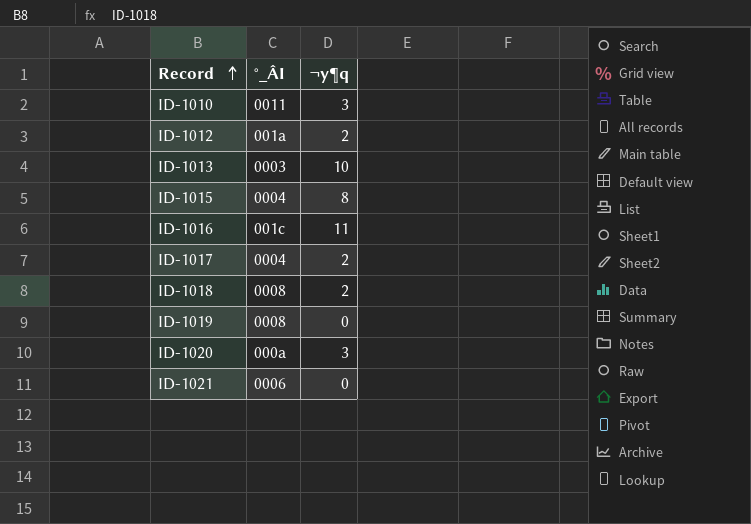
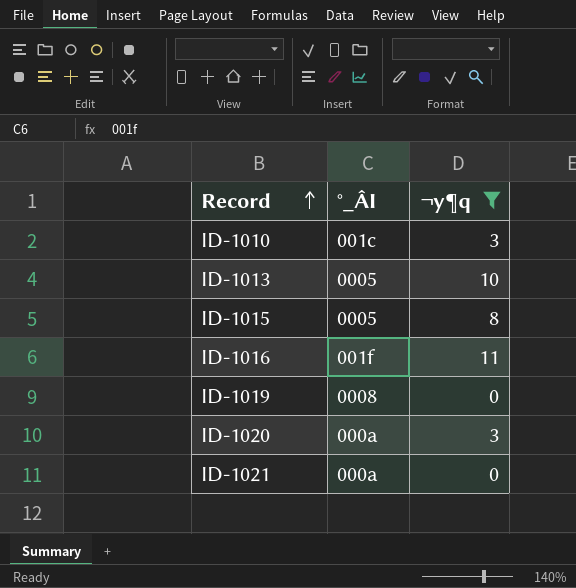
filter: none -> ¬y¶q != 2
ID-1010 | °_ÂI: 0011 -> 001c
ID-1013 | °_ÂI: 0003 -> 0005
ID-1015 | °_ÂI: 0004 -> 0005
ID-1016 | °_ÂI: 001c -> 001f
ID-1021 | °_ÂI: 0006 -> 000a

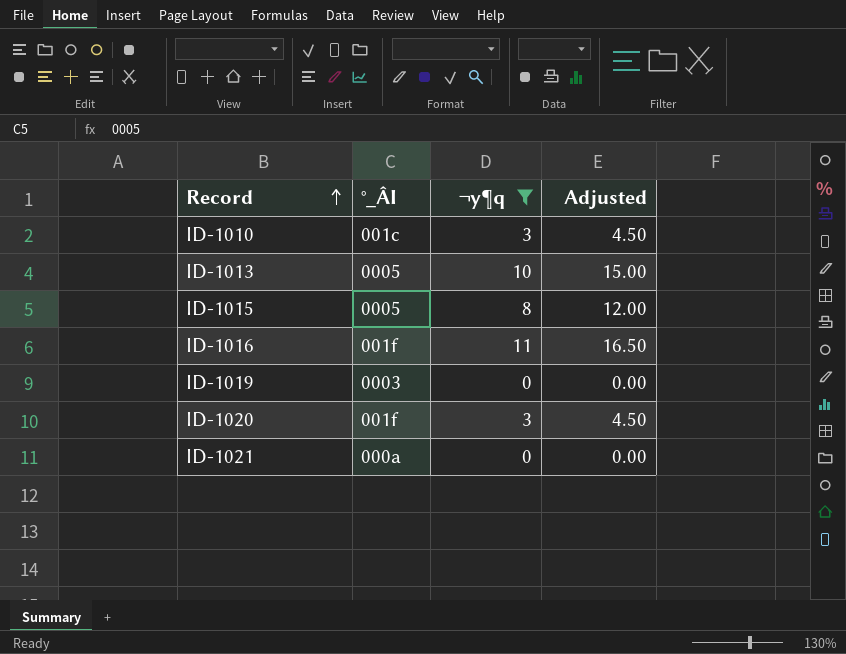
column Adjusted | formula: none -> [¬y¶q] * 1.5
ID-1019 | °_ÂI: 0008 -> 0003
ID-1020 | °_ÂI: 000a -> 001f

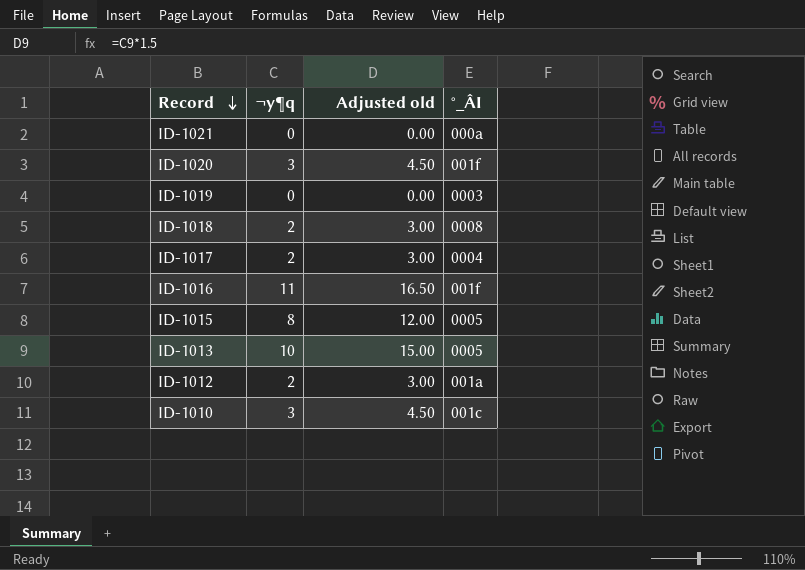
filter: ¬y¶q != 2 -> none
row order: Record ascending -> Record descending
column name: Adjusted -> Adjusted old
column °_ÂI | position: 2 -> 4

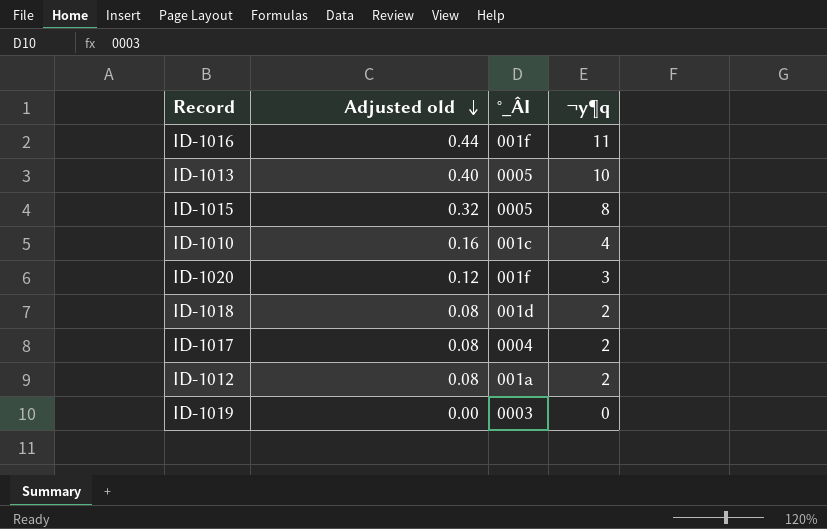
row order: Record descending -> Adjusted old descending
column Adjusted old | formula: [¬y¶q] * 1.5 -> [¬y¶q] * 0.04
column ¬y¶q | position: 2 -> 4
row ID-1021: 0 | 0.00 | 000a -> none
ID-1010 | ¬y¶q: 3 -> 4
ID-1018 | °_ÂI: 0008 -> 001d

